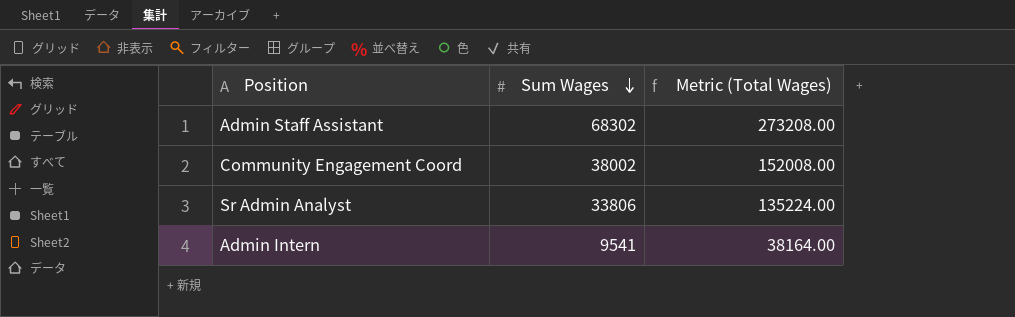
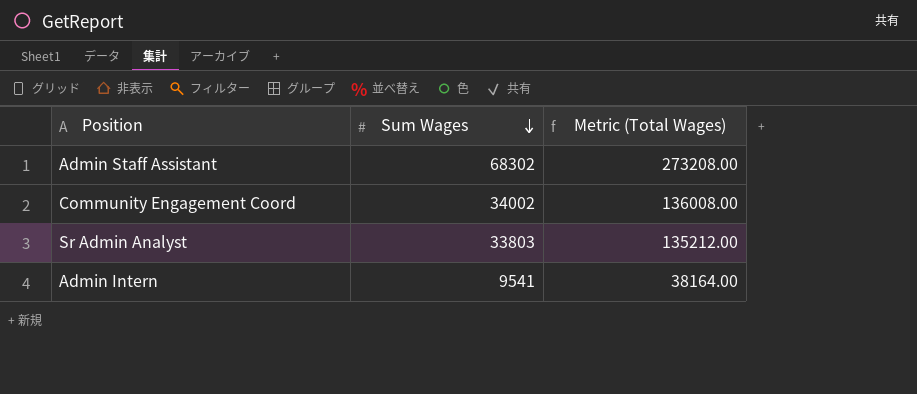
Community Engagement Coord | Sum Wages: 38002 -> 34002
Community Engagement Coord | Metric (Total Wages): 152008.00 -> 136008.00
Sr Admin Analyst | Sum Wages: 33806 -> 33803
Sr Admin Analyst | Metric (Total Wages): 135224.00 -> 135212.00

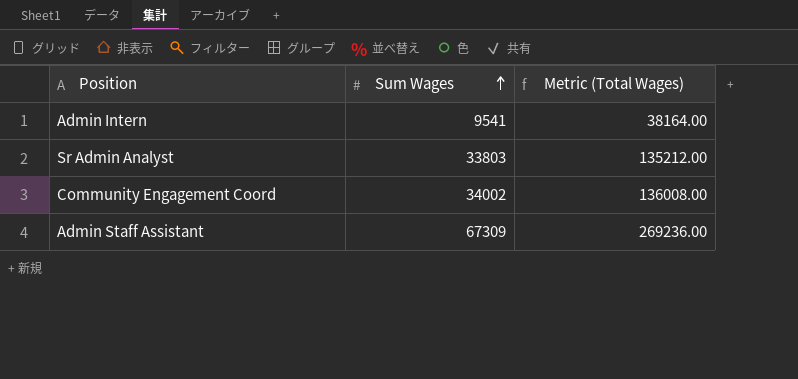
row order: Sum Wages descending -> Sum Wages ascending
Admin Staff Assistant | Sum Wages: 68302 -> 67309
Admin Staff Assistant | Metric (Total Wages): 273208.00 -> 269236.00

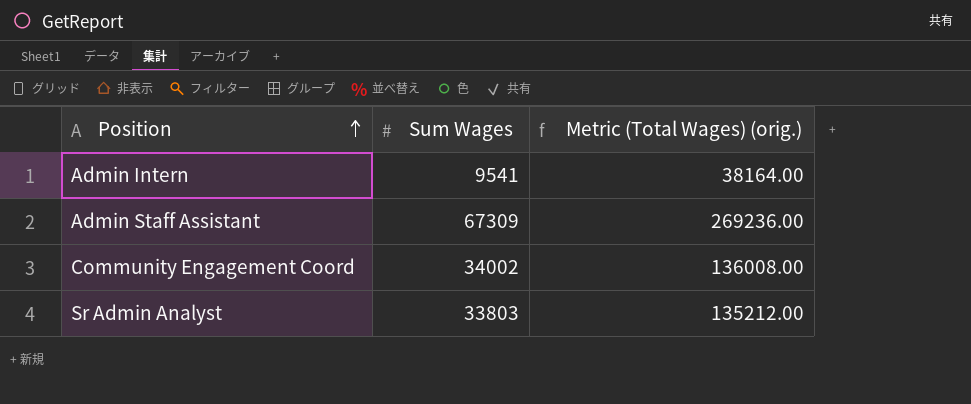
row order: Sum Wages ascending -> Position ascending
column name: Metric (Total Wages) -> Metric (Total Wages) (orig.)

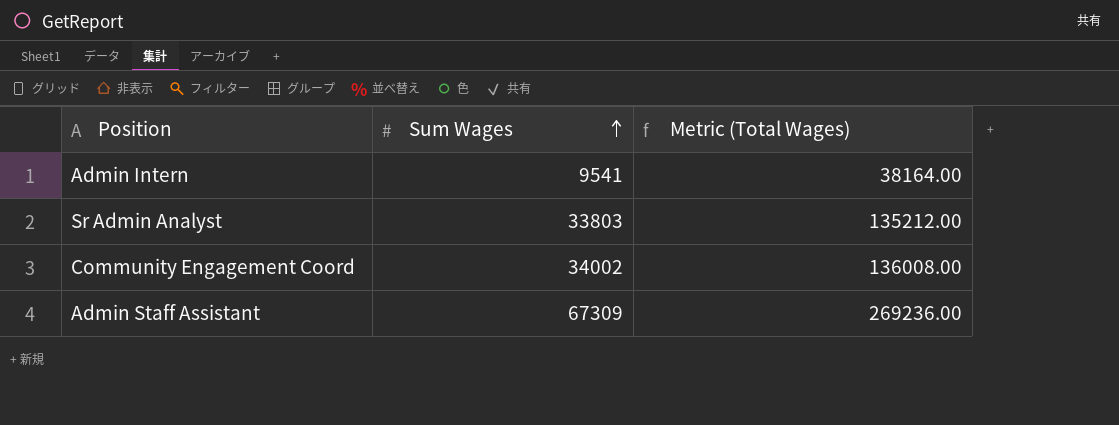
row order: Position ascending -> Sum Wages ascending
column name: Metric (Total Wages) (orig.) -> Metric (Total Wages)

